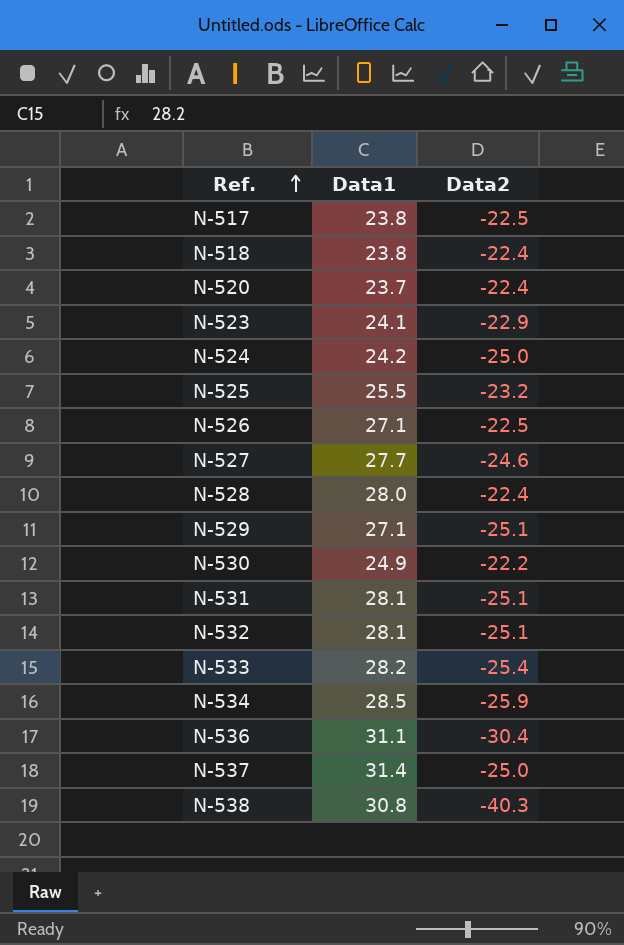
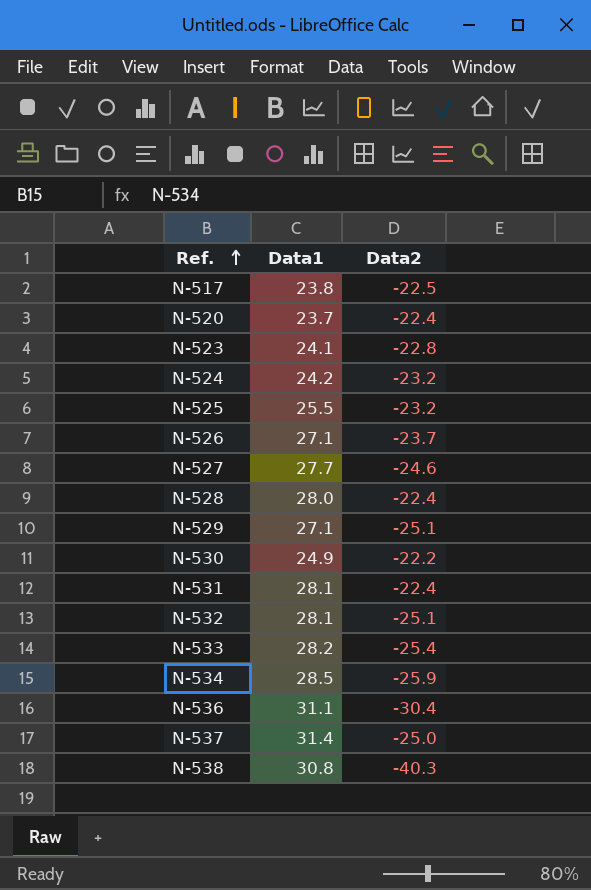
row N-518: 23.8 | -22.4 -> none
N-523 | Data2: -22.9 -> -22.8
N-524 | Data2: -25.0 -> -23.2
N-526 | Data2: -22.5 -> -23.7
N-531 | Data2: -25.1 -> -22.4

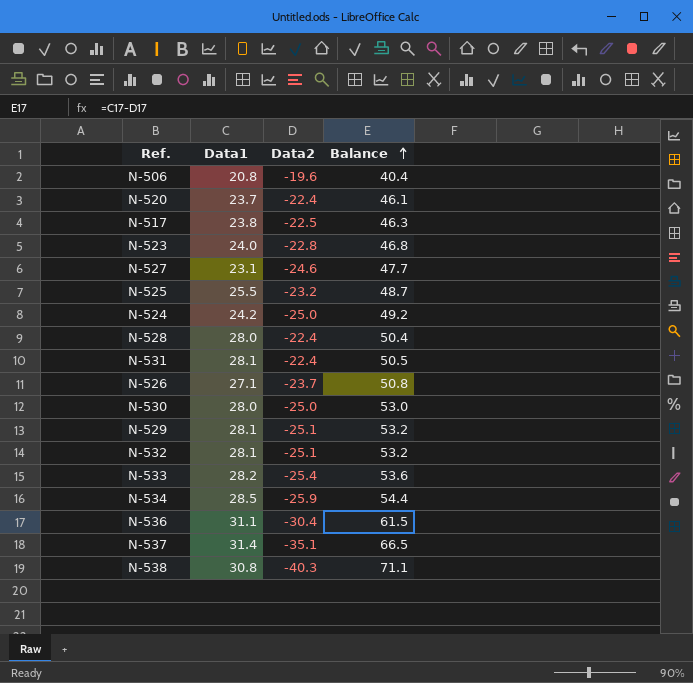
row order: Ref. ascending -> Balance ascending
column Balance | formula: none -> [Data1] - [Data2]
row N-506: none -> 20.8 | -19.6 | 40.4
N-523 | Data1: 24.1 -> 24.0
N-527 | Data1: 27.7 -> 23.1
N-524 | Data2: -23.2 -> -25.0
N-530 | Data1: 24.9 -> 28.0
N-530 | Data2: -22.2 -> -25.0
N-529 | Data1: 27.1 -> 28.1
N-537 | Data2: -25.0 -> -35.1

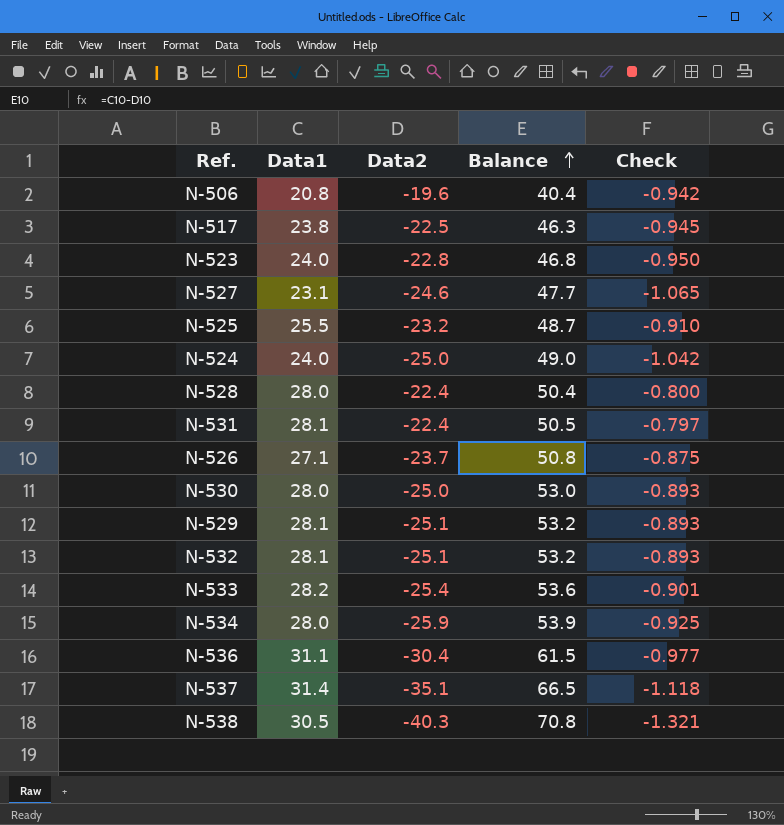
column Check | formula: none -> [Data2] / [Data1]
row N-520: 23.7 | -22.4 | 46.1 -> none
N-524 | Data1: 24.2 -> 24.0
N-524 | Balance: 49.2 -> 49.0
N-534 | Data1: 28.5 -> 28.0
N-534 | Balance: 54.4 -> 53.9
N-538 | Data1: 30.8 -> 30.5
N-538 | Balance: 71.1 -> 70.8

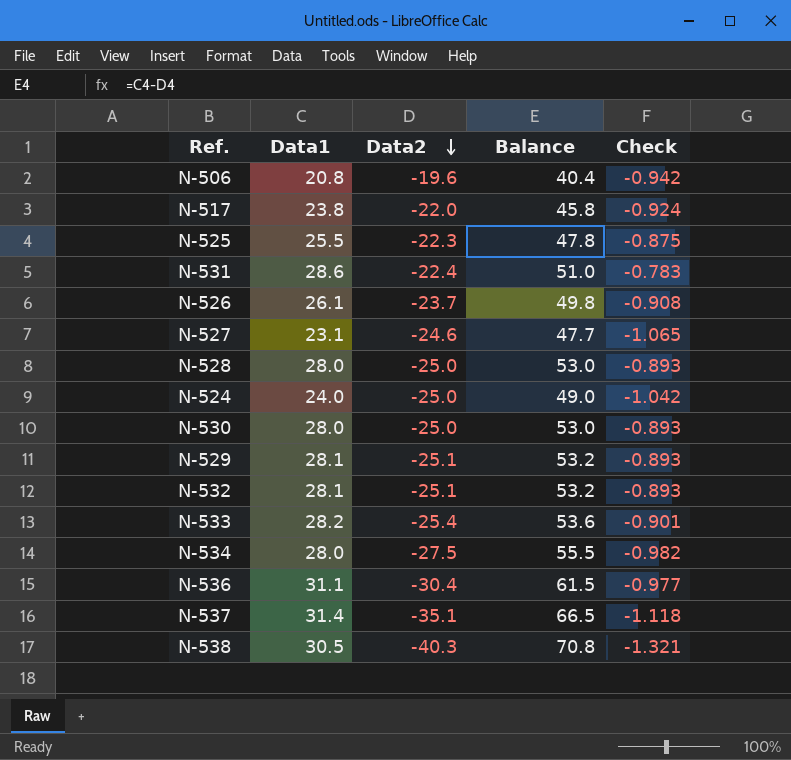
row order: Balance ascending -> Data2 descending
row N-523: 24.0 | -22.8 | 46.8 | -0.950 -> none
N-517 | Data2: -22.5 -> -22.0
N-517 | Balance: 46.3 -> 45.8
N-517 | Check: -0.945 -> -0.924
N-525 | Data2: -23.2 -> -22.3
N-525 | Balance: 48.7 -> 47.8
N-525 | Check: -0.910 -> -0.875
N-531 | Data1: 28.1 -> 28.6
N-531 | Balance: 50.5 -> 51.0
N-531 | Check: -0.797 -> -0.783
N-526 | Data1: 27.1 -> 26.1
N-526 | Balance: 50.8 -> 49.8
N-526 | Check: -0.875 -> -0.908
N-528 | Data2: -22.4 -> -25.0
N-528 | Balance: 50.4 -> 53.0
N-528 | Check: -0.800 -> -0.893
N-534 | Data2: -25.9 -> -27.5
N-534 | Balance: 53.9 -> 55.5
N-534 | Check: -0.925 -> -0.982

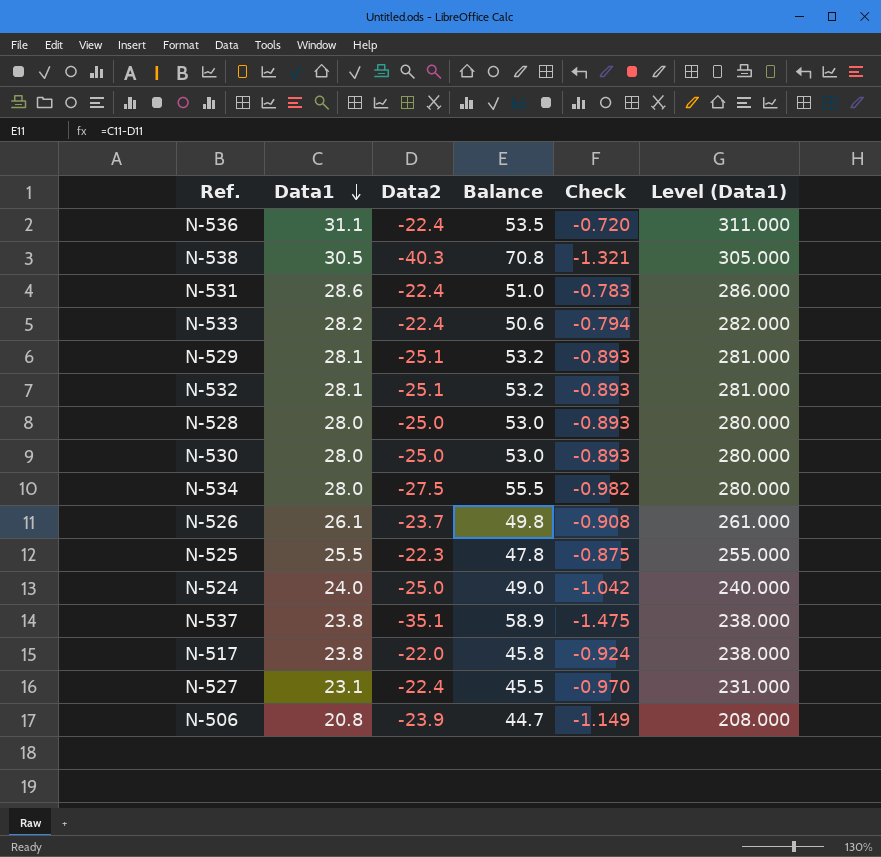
row order: Data2 descending -> Data1 descending
column Level (Data1) | formula: none -> [Data1] * 10
N-536 | Data2: -30.4 -> -22.4
N-536 | Balance: 61.5 -> 53.5
N-536 | Check: -0.977 -> -0.720
N-533 | Data2: -25.4 -> -22.4
N-533 | Balance: 53.6 -> 50.6
N-533 | Check: -0.901 -> -0.794
N-537 | Data1: 31.4 -> 23.8
N-537 | Balance: 66.5 -> 58.9
N-537 | Check: -1.118 -> -1.475
N-527 | Data2: -24.6 -> -22.4
N-527 | Balance: 47.7 -> 45.5
N-527 | Check: -1.065 -> -0.970
N-506 | Data2: -19.6 -> -23.9
N-506 | Balance: 40.4 -> 44.7
N-506 | Check: -0.942 -> -1.149

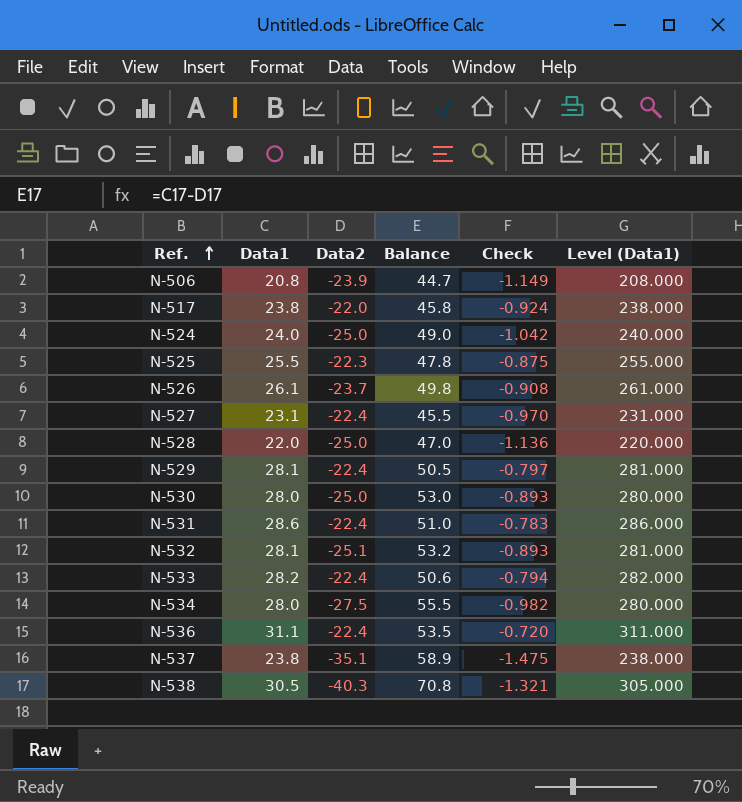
row order: Data1 descending -> Ref. ascending
N-528 | Data1: 28.0 -> 22.0
N-528 | Balance: 53.0 -> 47.0
N-528 | Check: -0.893 -> -1.136
N-528 | Level (Data1): 280.000 -> 220.000
N-529 | Data2: -25.1 -> -22.4
N-529 | Balance: 53.2 -> 50.5
N-529 | Check: -0.893 -> -0.797

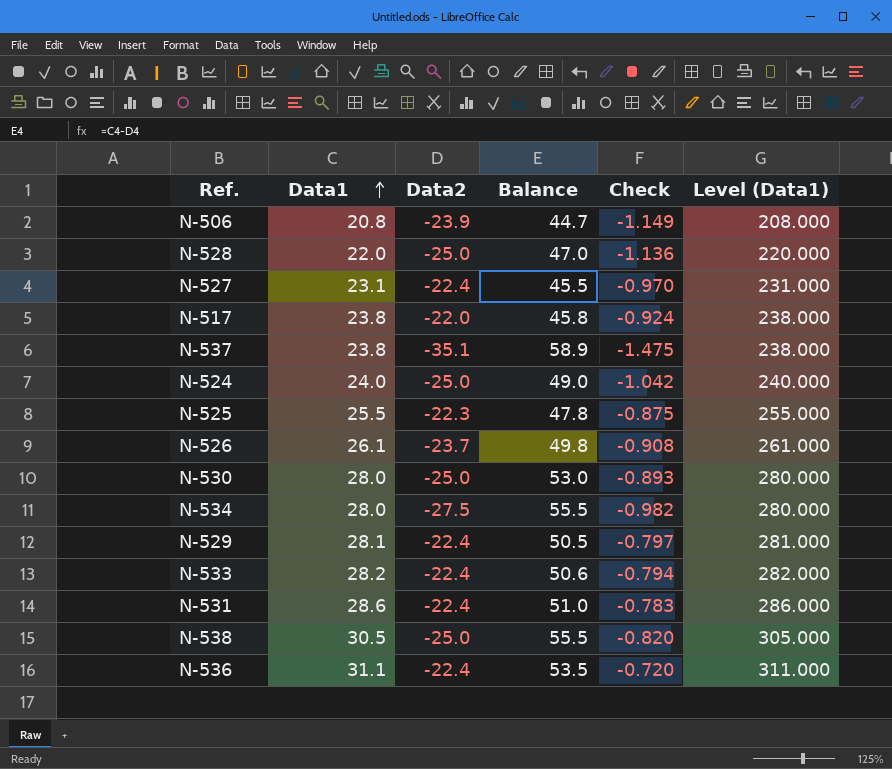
row order: Ref. ascending -> Data1 ascending
row N-532: 28.1 | -25.1 | 53.2 | -0.893 | 281.000 -> none
N-538 | Data2: -40.3 -> -25.0
N-538 | Balance: 70.8 -> 55.5
N-538 | Check: -1.321 -> -0.820

